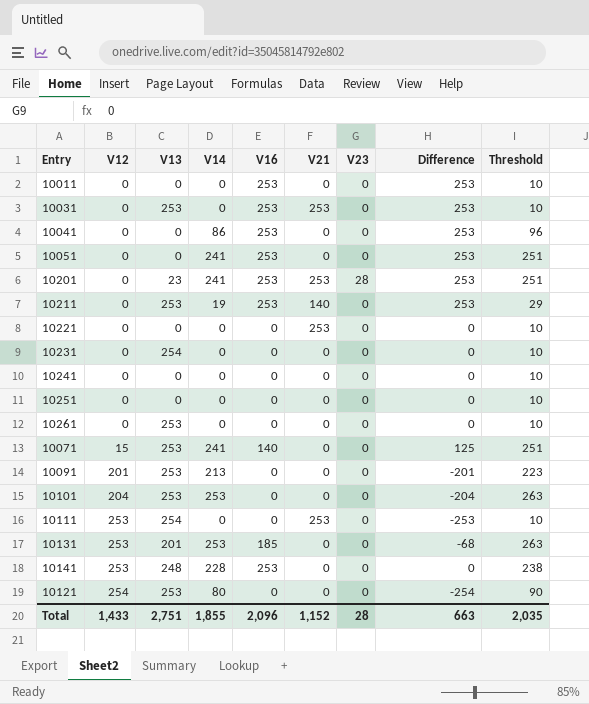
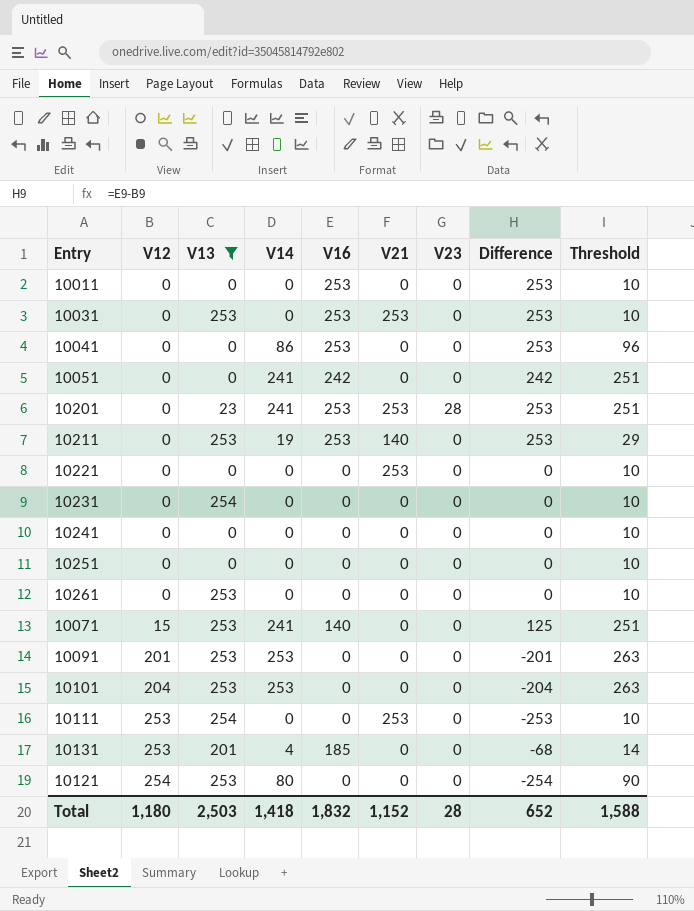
filter: none -> V13 != 248
10051 | V16: 253 -> 242
10051 | Difference: 253 -> 242
10091 | V14: 213 -> 253
10091 | Threshold: 223 -> 263
10131 | V14: 253 -> 4
10131 | Threshold: 263 -> 14
Total | V12: 1,433 -> 1,180
Total | V13: 2,751 -> 2,503
Total | V14: 1,855 -> 1,418
Total | V16: 2,096 -> 1,832
Total | Difference: 663 -> 652
Total | Threshold: 2,035 -> 1,588

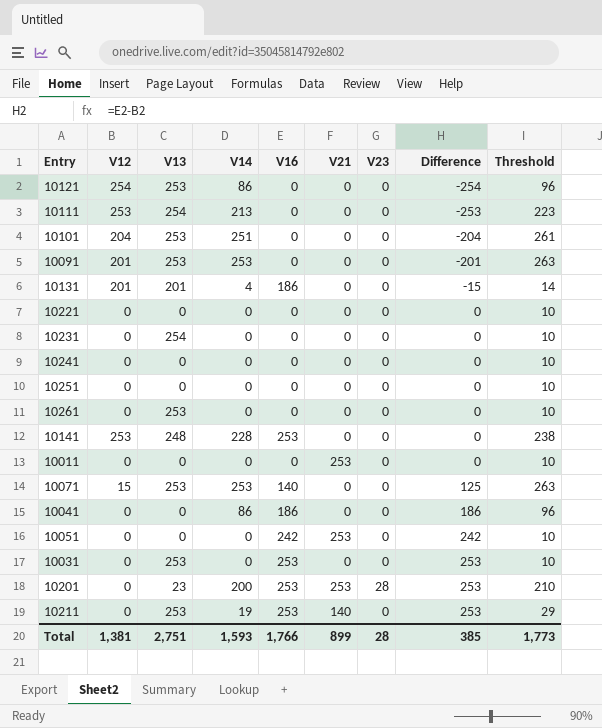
filter: V13 != 248 -> none
row order: V12 ascending -> Difference ascending
10121 | V14: 80 -> 86
10121 | Threshold: 90 -> 96
10111 | V14: 0 -> 213
10111 | V21: 253 -> 0
10111 | Threshold: 10 -> 223
10101 | V14: 253 -> 251
10101 | Threshold: 263 -> 261
10131 | V12: 253 -> 201
10131 | V16: 185 -> 186
10131 | Difference: -68 -> -15
10221 | V21: 253 -> 0
10011 | V16: 253 -> 0
10011 | V21: 0 -> 253
10011 | Difference: 253 -> 0
10071 | V14: 241 -> 253
10071 | Threshold: 251 -> 263
10041 | V16: 253 -> 186
10041 | Difference: 253 -> 186
10051 | V14: 241 -> 0
10051 | V21: 0 -> 253
10051 | Threshold: 251 -> 10
10031 | V21: 253 -> 0
10201 | V14: 241 -> 200
10201 | Threshold: 251 -> 210
Total | V12: 1,180 -> 1,381
Total | V13: 2,503 -> 2,751
Total | V14: 1,418 -> 1,593
Total | V16: 1,832 -> 1,766
Total | V21: 1,152 -> 899
Total | Difference: 652 -> 385
Total | Threshold: 1,588 -> 1,773

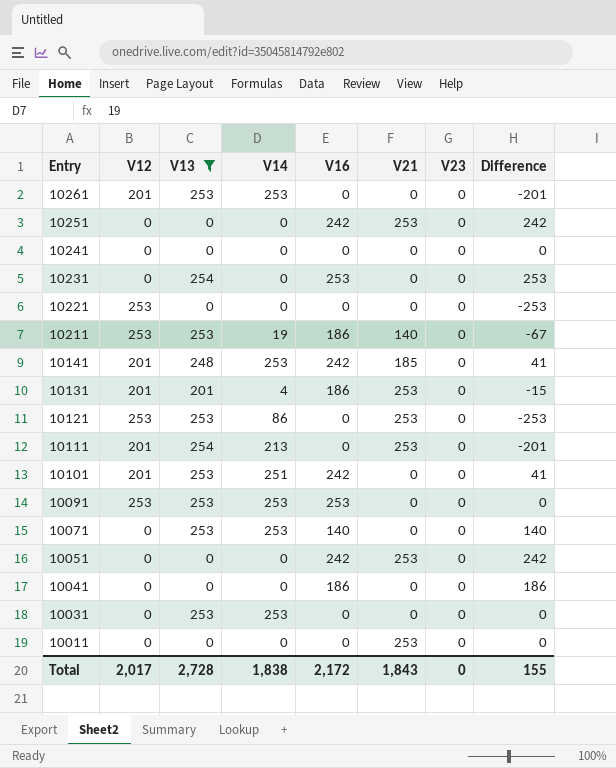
filter: none -> V13 != 23
row order: Difference ascending -> Entry descending
column Threshold | formula: [V14] + 10 -> none
10261 | V12: 0 -> 201
10261 | V14: 0 -> 253
10261 | Difference: 0 -> -201
10251 | V16: 0 -> 242
10251 | V21: 0 -> 253
10251 | Difference: 0 -> 242
10231 | V16: 0 -> 253
10231 | Difference: 0 -> 253
10221 | V12: 0 -> 253
10221 | Difference: 0 -> -253
10211 | V12: 0 -> 253
10211 | V16: 253 -> 186
10211 | Difference: 253 -> -67
10141 | V12: 253 -> 201
10141 | V14: 228 -> 253
10141 | V16: 253 -> 242
10141 | V21: 0 -> 185
10141 | Difference: 0 -> 41
10131 | V21: 0 -> 253
10121 | V12: 254 -> 253
10121 | V21: 0 -> 253
10121 | Difference: -254 -> -253
10111 | V12: 253 -> 201
10111 | V21: 0 -> 253
10111 | Difference: -253 -> -201
10101 | V12: 204 -> 201
10101 | V16: 0 -> 242
10101 | Difference: -204 -> 41
10091 | V12: 201 -> 253
10091 | V16: 0 -> 253
10091 | Difference: -201 -> 0
10071 | V12: 15 -> 0
10071 | Difference: 125 -> 140
10041 | V14: 86 -> 0
10031 | V14: 0 -> 253
10031 | V16: 253 -> 0
10031 | Difference: 253 -> 0
Total | V12: 1,381 -> 2,017
Total | V13: 2,751 -> 2,728
Total | V14: 1,593 -> 1,838
Total | V16: 1,766 -> 2,172
Total | V21: 899 -> 1,843
Total | V23: 28 -> 0
Total | Difference: 385 -> 155

